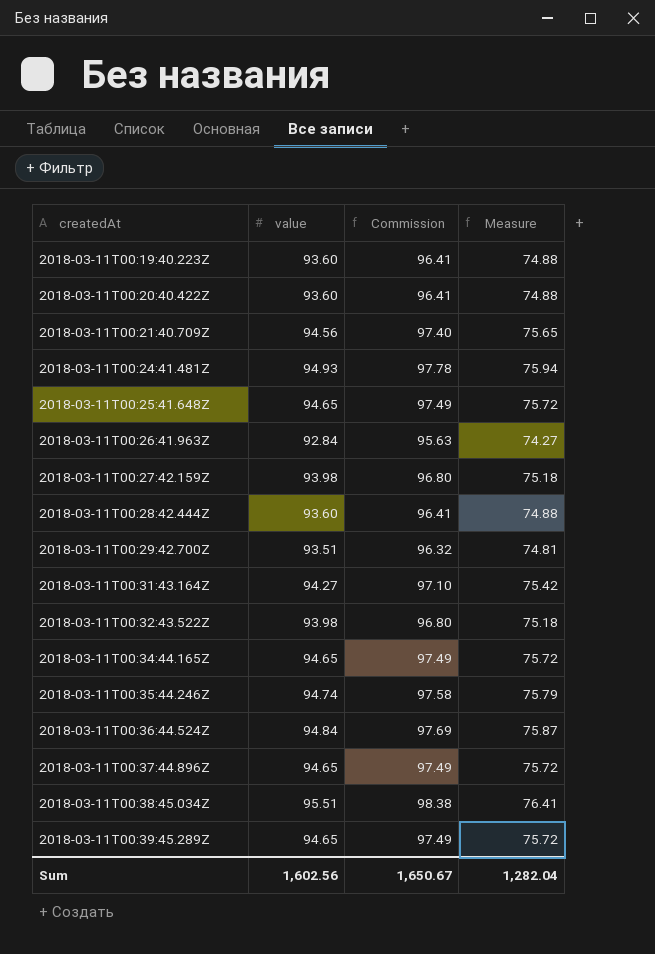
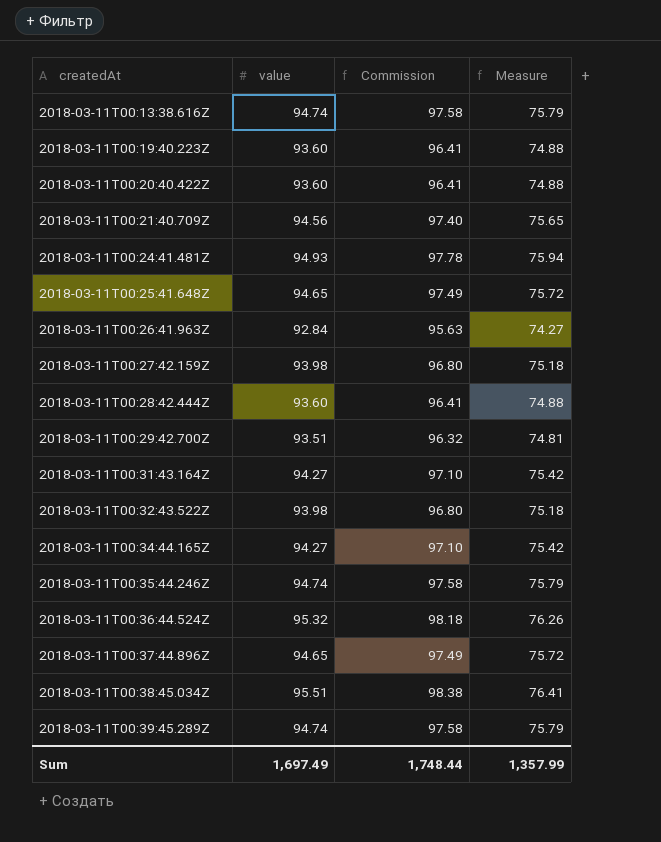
row 2018-03-11T00:13:38.616Z: none -> 94.74 | 97.58 | 75.79
2018-03-11T00:34:44.165Z | value: 94.65 -> 94.27
2018-03-11T00:34:44.165Z | Commission: 97.49 -> 97.10
2018-03-11T00:34:44.165Z | Measure: 75.72 -> 75.42
2018-03-11T00:36:44.524Z | value: 94.84 -> 95.32
2018-03-11T00:36:44.524Z | Commission: 97.69 -> 98.18
2018-03-11T00:36:44.524Z | Measure: 75.87 -> 76.26
2018-03-11T00:39:45.289Z | value: 94.65 -> 94.74
2018-03-11T00:39:45.289Z | Commission: 97.49 -> 97.58
2018-03-11T00:39:45.289Z | Measure: 75.72 -> 75.79
Sum | value: 1,602.56 -> 1,697.49
Sum | Commission: 1,650.67 -> 1,748.44
Sum | Measure: 1,282.04 -> 1,357.99

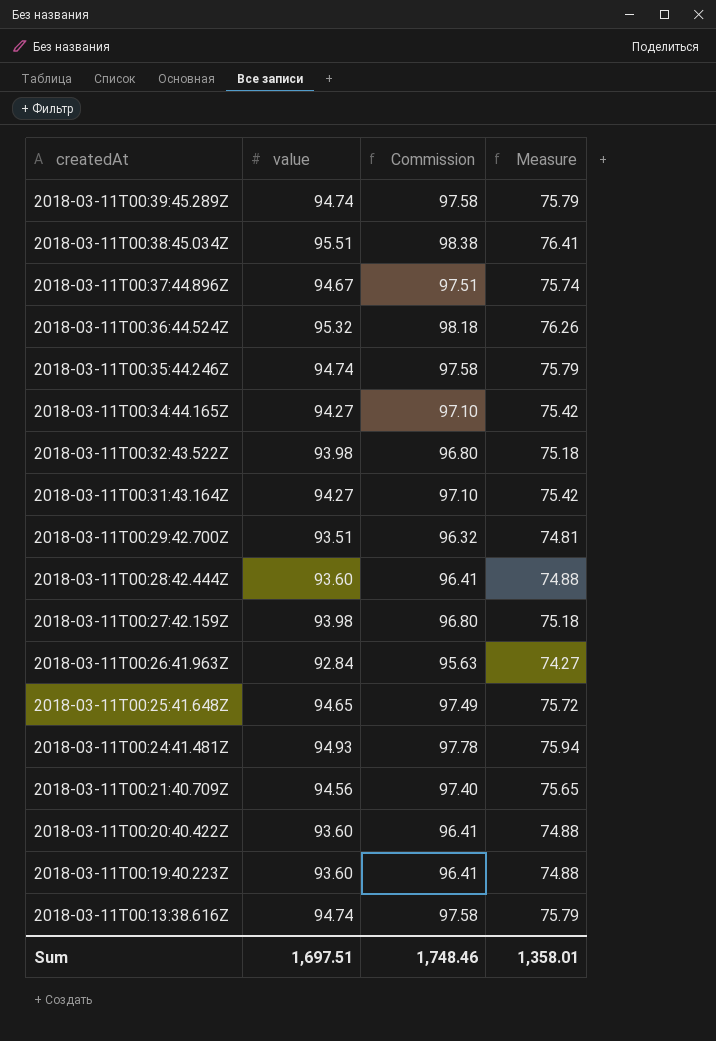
row order: createdAt ascending -> createdAt descending
2018-03-11T00:37:44.896Z | value: 94.65 -> 94.67
2018-03-11T00:37:44.896Z | Commission: 97.49 -> 97.51
2018-03-11T00:37:44.896Z | Measure: 75.72 -> 75.74
Sum | value: 1,697.49 -> 1,697.51
Sum | Commission: 1,748.44 -> 1,748.46
Sum | Measure: 1,357.99 -> 1,358.01

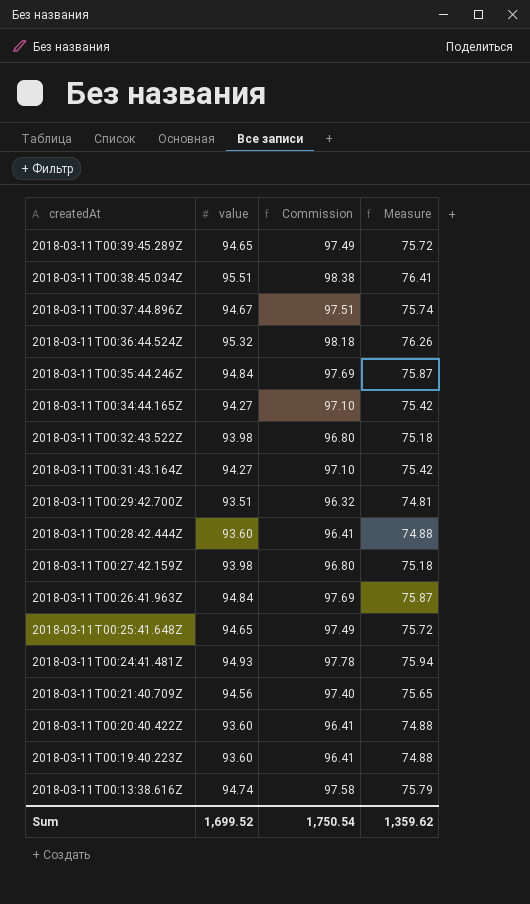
2018-03-11T00:39:45.289Z | value: 94.74 -> 94.65
2018-03-11T00:39:45.289Z | Commission: 97.58 -> 97.49
2018-03-11T00:39:45.289Z | Measure: 75.79 -> 75.72
2018-03-11T00:35:44.246Z | value: 94.74 -> 94.84
2018-03-11T00:35:44.246Z | Commission: 97.58 -> 97.69
2018-03-11T00:35:44.246Z | Measure: 75.79 -> 75.87
2018-03-11T00:26:41.963Z | value: 92.84 -> 94.84
2018-03-11T00:26:41.963Z | Commission: 95.63 -> 97.69
2018-03-11T00:26:41.963Z | Measure: 74.27 -> 75.87
Sum | value: 1,697.51 -> 1,699.52
Sum | Commission: 1,748.46 -> 1,750.54
Sum | Measure: 1,358.01 -> 1,359.62

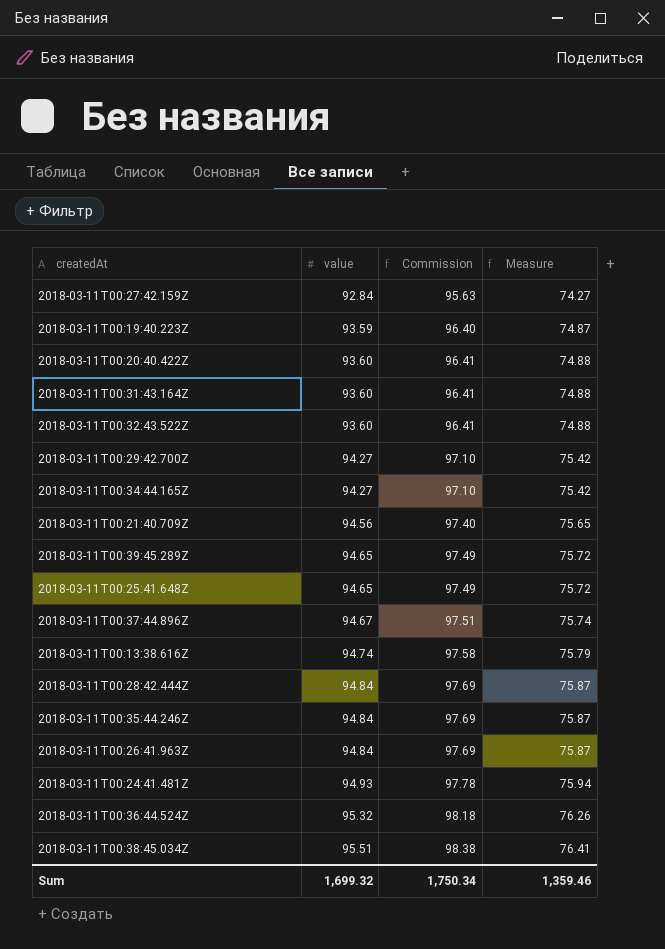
row order: createdAt descending -> value ascending
2018-03-11T00:27:42.159Z | value: 93.98 -> 92.84
2018-03-11T00:27:42.159Z | Commission: 96.80 -> 95.63
2018-03-11T00:27:42.159Z | Measure: 75.18 -> 74.27
2018-03-11T00:19:40.223Z | value: 93.60 -> 93.59
2018-03-11T00:19:40.223Z | Commission: 96.41 -> 96.40
2018-03-11T00:19:40.223Z | Measure: 74.88 -> 74.87
2018-03-11T00:31:43.164Z | value: 94.27 -> 93.60
2018-03-11T00:31:43.164Z | Commission: 97.10 -> 96.41
2018-03-11T00:31:43.164Z | Measure: 75.42 -> 74.88
2018-03-11T00:32:43.522Z | value: 93.98 -> 93.60
2018-03-11T00:32:43.522Z | Commission: 96.80 -> 96.41
2018-03-11T00:32:43.522Z | Measure: 75.18 -> 74.88
2018-03-11T00:29:42.700Z | value: 93.51 -> 94.27
2018-03-11T00:29:42.700Z | Commission: 96.32 -> 97.10
2018-03-11T00:29:42.700Z | Measure: 74.81 -> 75.42
2018-03-11T00:28:42.444Z | value: 93.60 -> 94.84
2018-03-11T00:28:42.444Z | Commission: 96.41 -> 97.69
2018-03-11T00:28:42.444Z | Measure: 74.88 -> 75.87
Sum | value: 1,699.52 -> 1,699.32
Sum | Commission: 1,750.54 -> 1,750.34
Sum | Measure: 1,359.62 -> 1,359.46

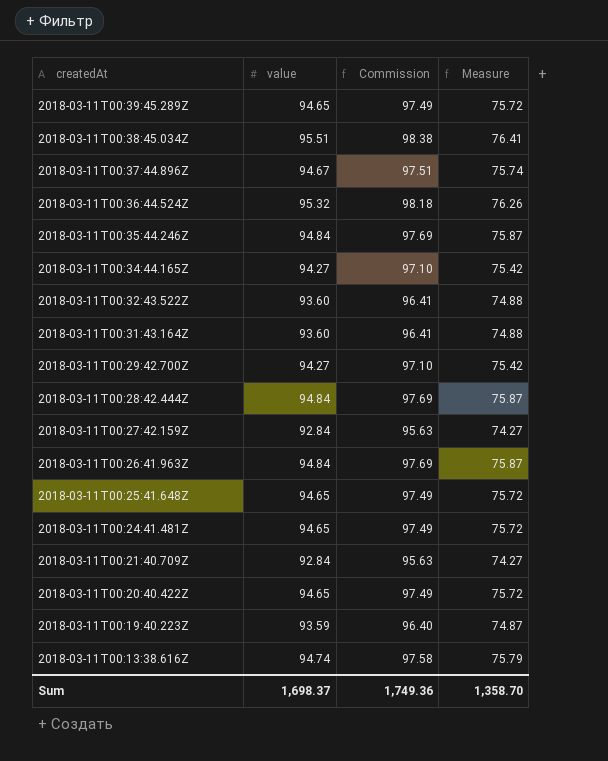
row order: value ascending -> createdAt descending
2018-03-11T00:24:41.481Z | value: 94.93 -> 94.65
2018-03-11T00:24:41.481Z | Commission: 97.78 -> 97.49
2018-03-11T00:24:41.481Z | Measure: 75.94 -> 75.72
2018-03-11T00:21:40.709Z | value: 94.56 -> 92.84
2018-03-11T00:21:40.709Z | Commission: 97.40 -> 95.63
2018-03-11T00:21:40.709Z | Measure: 75.65 -> 74.27
2018-03-11T00:20:40.422Z | value: 93.60 -> 94.65
2018-03-11T00:20:40.422Z | Commission: 96.41 -> 97.49
2018-03-11T00:20:40.422Z | Measure: 74.88 -> 75.72
Sum | value: 1,699.32 -> 1,698.37
Sum | Commission: 1,750.34 -> 1,749.36
Sum | Measure: 1,359.46 -> 1,358.70

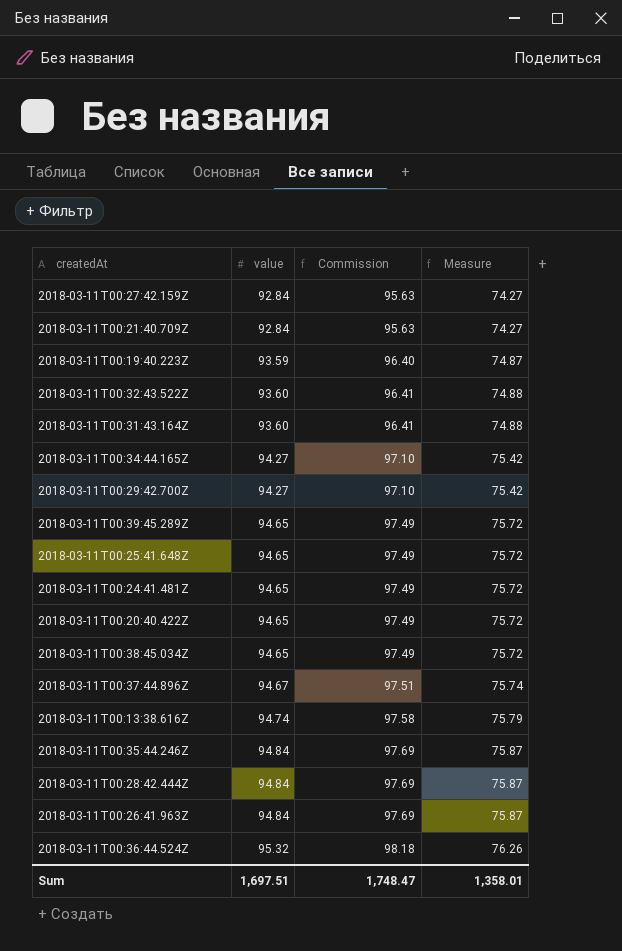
row order: createdAt descending -> value ascending
2018-03-11T00:38:45.034Z | value: 95.51 -> 94.65
2018-03-11T00:38:45.034Z | Commission: 98.38 -> 97.49
2018-03-11T00:38:45.034Z | Measure: 76.41 -> 75.72
Sum | value: 1,698.37 -> 1,697.51
Sum | Commission: 1,749.36 -> 1,748.47
Sum | Measure: 1,358.70 -> 1,358.01

